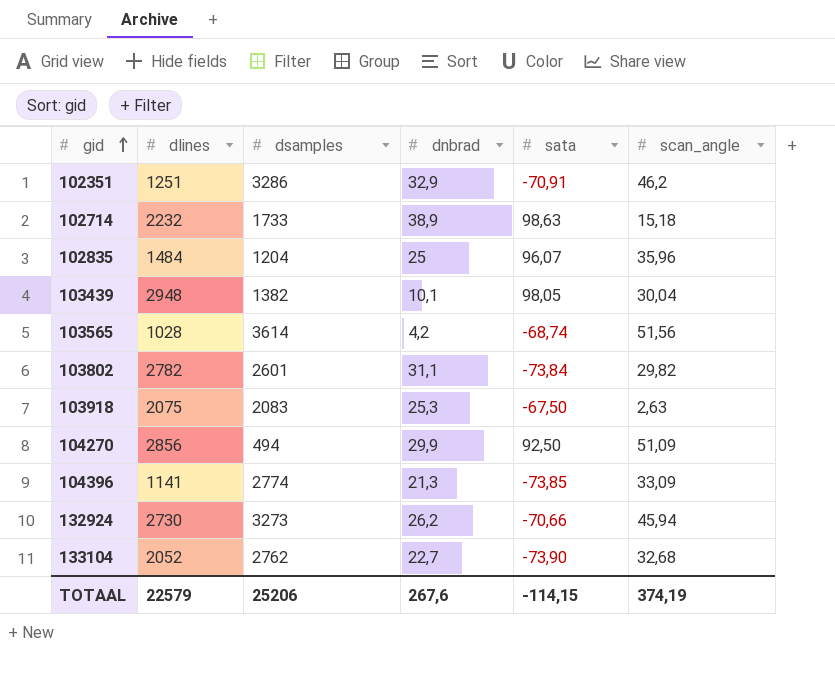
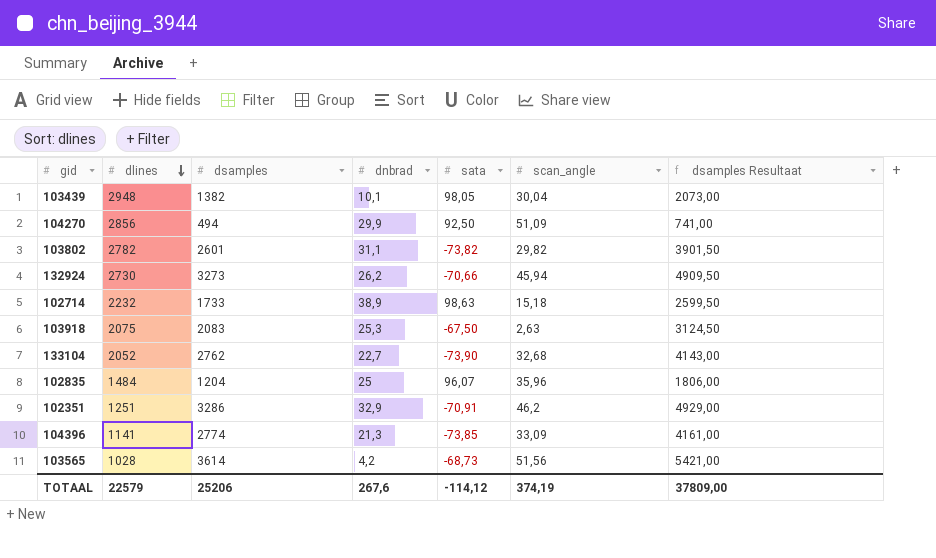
row order: gid ascending -> dlines descending
column dsamples Resultaat | formula: none -> [dsamples] * 1,5
103802 | sata: -73,84 -> -73,82
103565 | sata: -68,74 -> -68,73
TOTAAL | sata: -114,15 -> -114,12

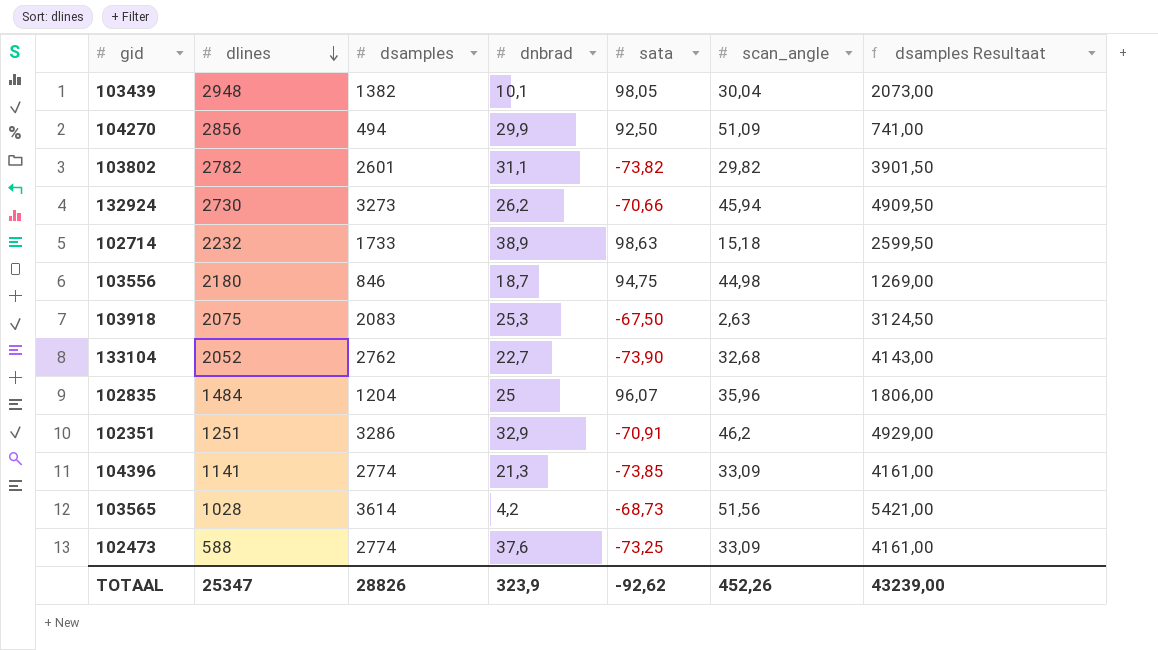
row 103556: none -> 2180 | 846 | 18,7 | 94,75 | 44,98 | 1269,00
row 102473: none -> 588 | 2774 | 37,6 | -73,25 | 33,09 | 4161,00
TOTAAL | dlines: 22579 -> 25347
TOTAAL | dsamples: 25206 -> 28826
TOTAAL | dnbrad: 267,6 -> 323,9
TOTAAL | sata: -114,12 -> -92,62
TOTAAL | scan_angle: 374,19 -> 452,26
TOTAAL | dsamples Resultaat: 37809,00 -> 43239,00

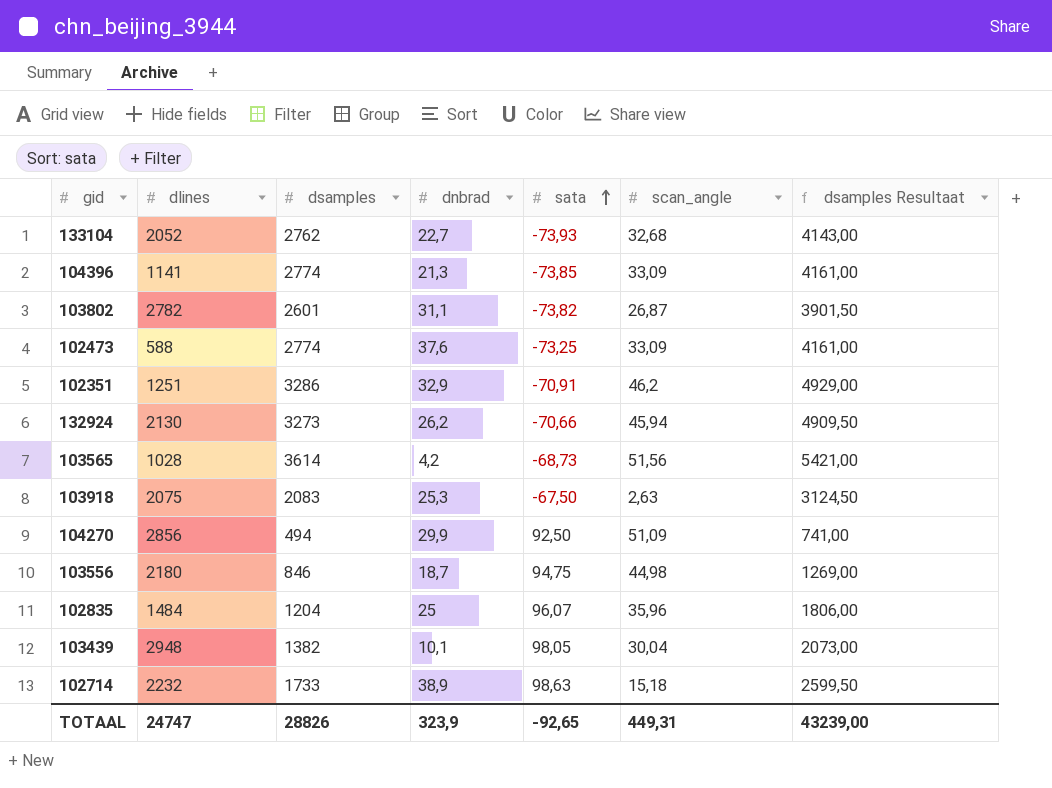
row order: dlines descending -> sata ascending
133104 | sata: -73,90 -> -73,93
103802 | scan_angle: 29,82 -> 26,87
132924 | dlines: 2730 -> 2130
TOTAAL | dlines: 25347 -> 24747
TOTAAL | sata: -92,62 -> -92,65
TOTAAL | scan_angle: 452,26 -> 449,31

